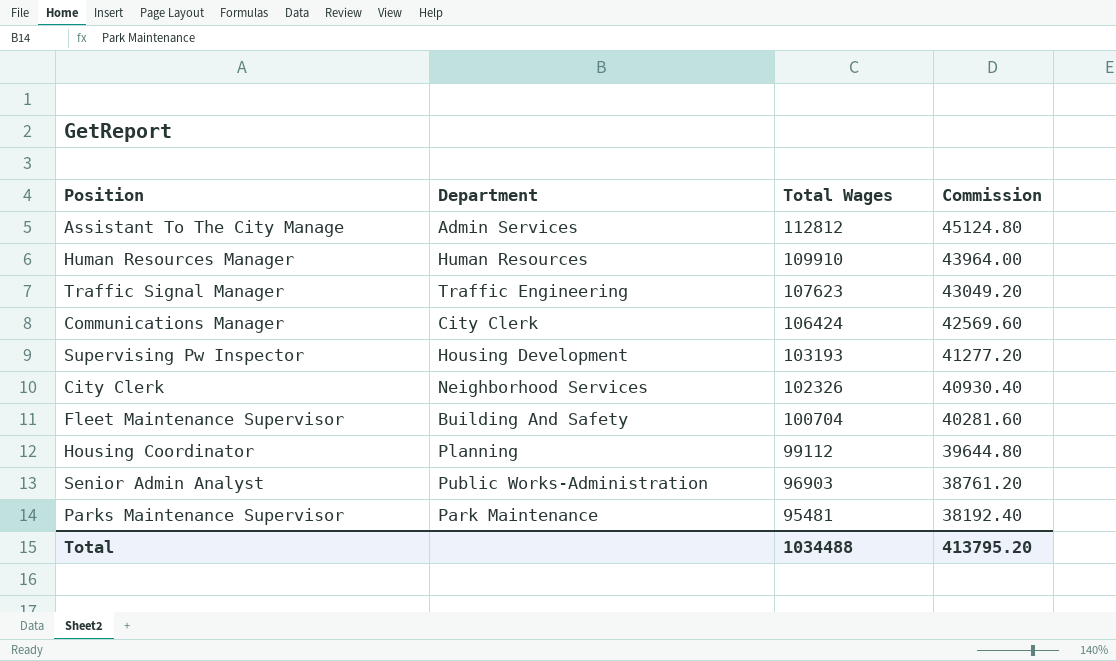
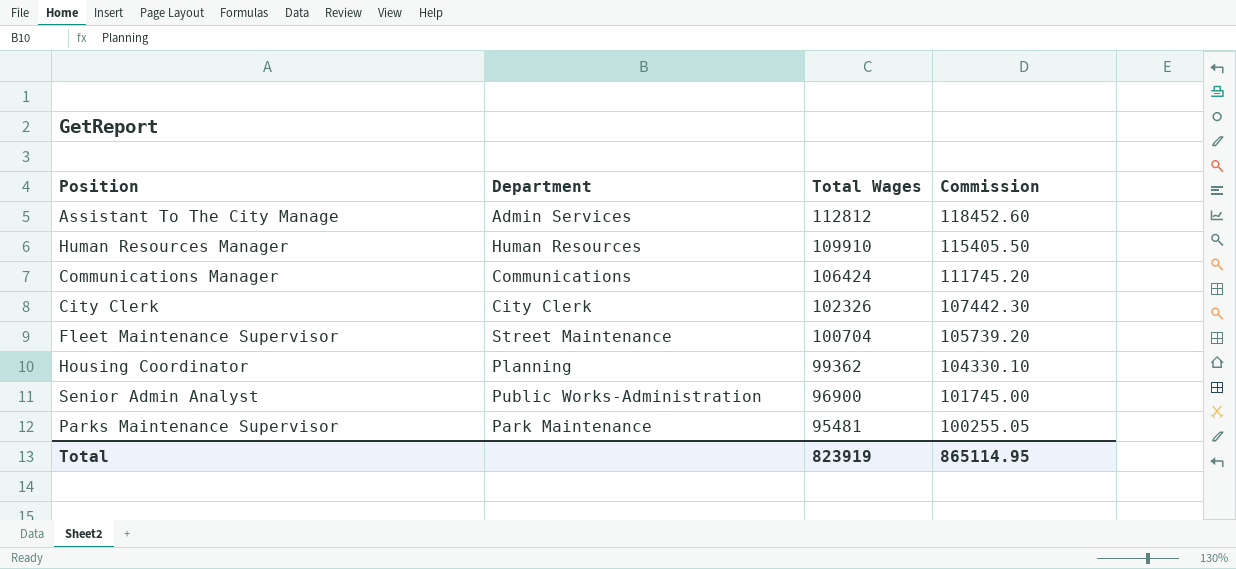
column Commission | formula: [Total Wages] * 0.4 -> [Total Wages] * 1.05
row Traffic Signal Manager: Traffic Engineering | 107623 | 43049.20 -> none
row Supervising Pw Inspector: Housing Development | 103193 | 41277.20 -> none
Communications Manager | Department: City Clerk -> Communications
City Clerk | Department: Neighborhood Services -> City Clerk
Fleet Maintenance Supervisor | Department: Building And Safety -> Street Maintenance
Housing Coordinator | Total Wages: 99112 -> 99362
Senior Admin Analyst | Total Wages: 96903 -> 96900
Total | Total Wages: 1034488 -> 823919
Total | Commission: 413795.20 -> 865114.95

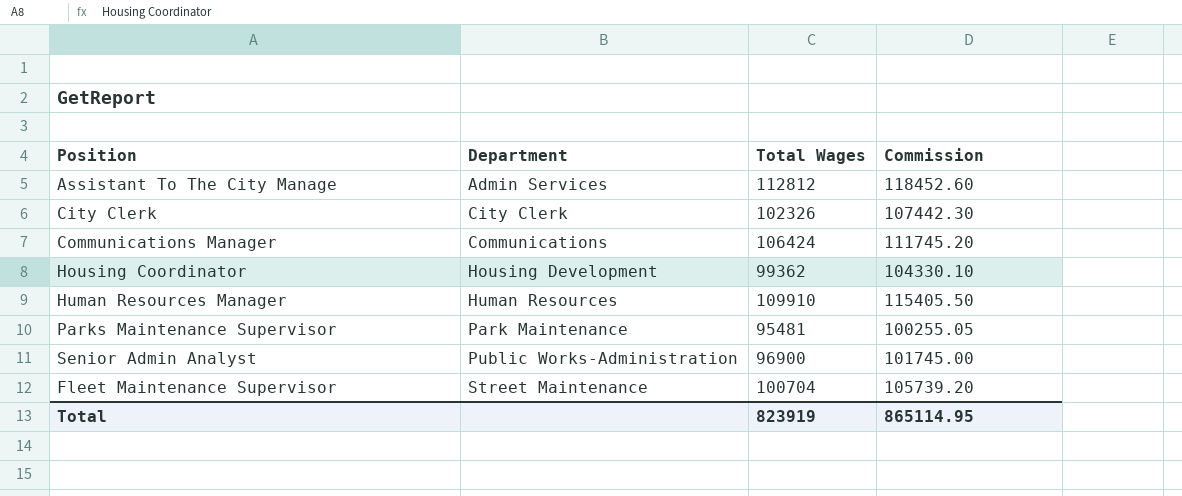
row order: Total Wages descending -> Department ascending
Housing Coordinator | Department: Planning -> Housing Development

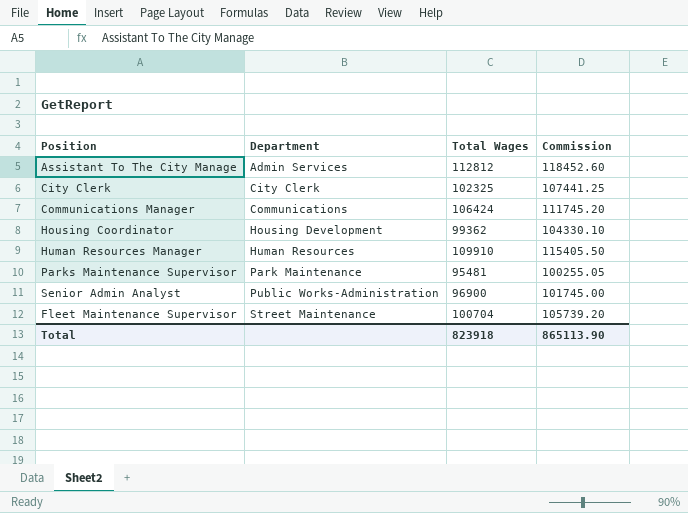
City Clerk | Total Wages: 102326 -> 102325
City Clerk | Commission: 107442.30 -> 107441.25
Total | Total Wages: 823919 -> 823918
Total | Commission: 865114.95 -> 865113.90

